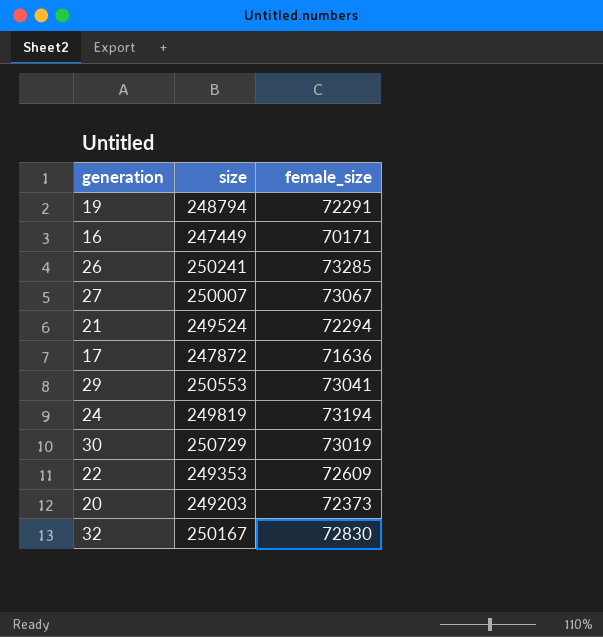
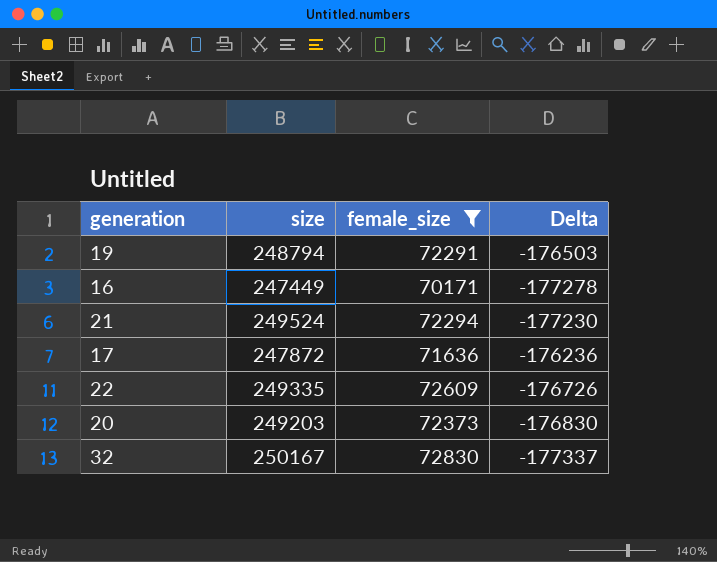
filter: none -> female_size <= 72830
column Delta | formula: none -> [female_size] - [size]
22 | size: 249353 -> 249335

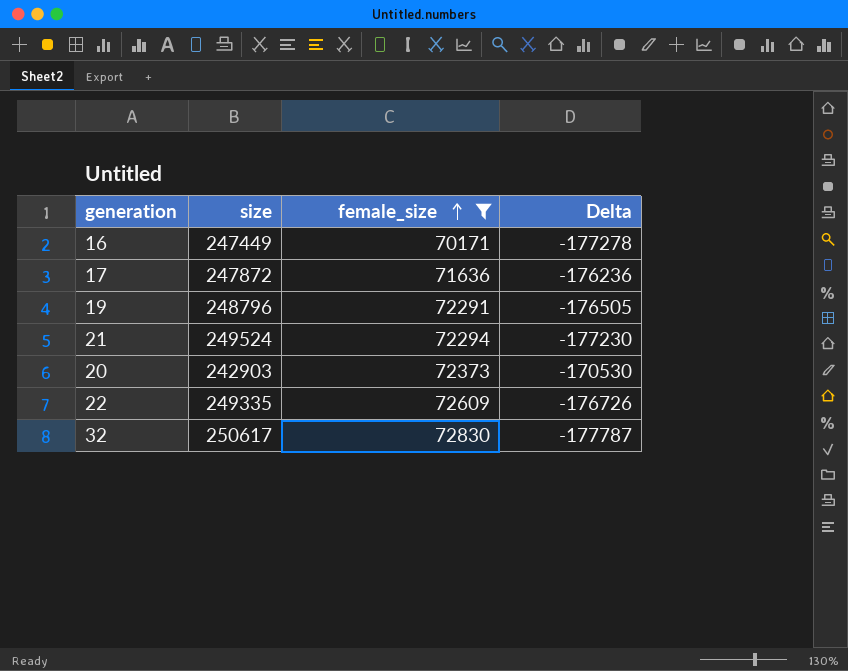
row order: none -> female_size ascending
19 | size: 248794 -> 248796
19 | Delta: -176503 -> -176505
20 | size: 249203 -> 242903
20 | Delta: -176830 -> -170530
32 | size: 250167 -> 250617
32 | Delta: -177337 -> -177787

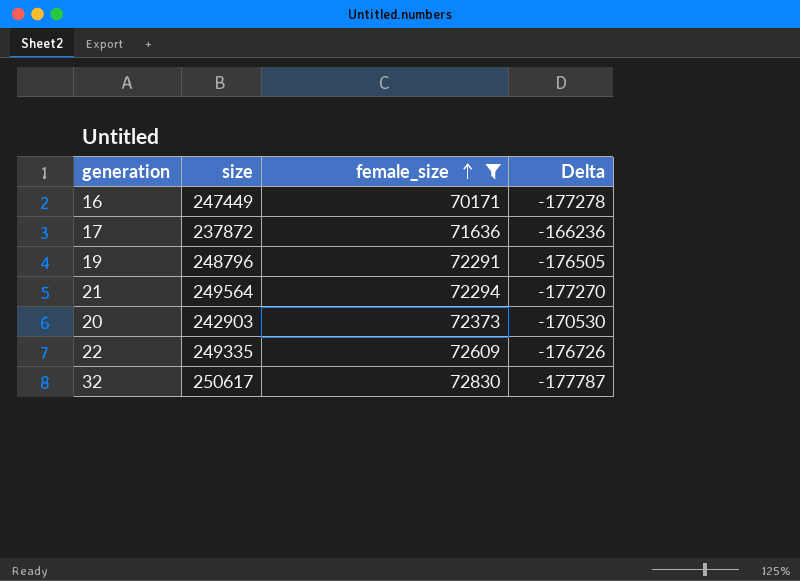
17 | size: 247872 -> 237872
17 | Delta: -176236 -> -166236
21 | size: 249524 -> 249564
21 | Delta: -177230 -> -177270

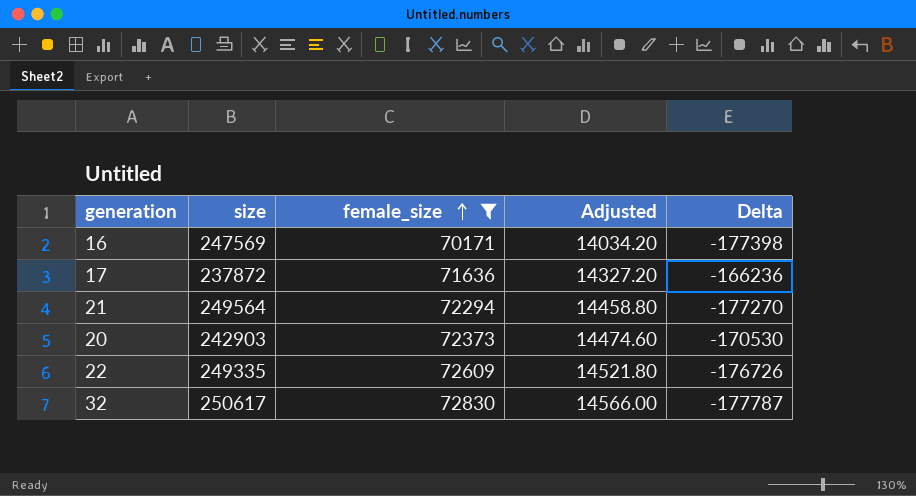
column Adjusted | formula: none -> [female_size] * 0.2
row 19: 248796 | 72291 | -176505 -> none
16 | size: 247449 -> 247569
16 | Delta: -177278 -> -177398

